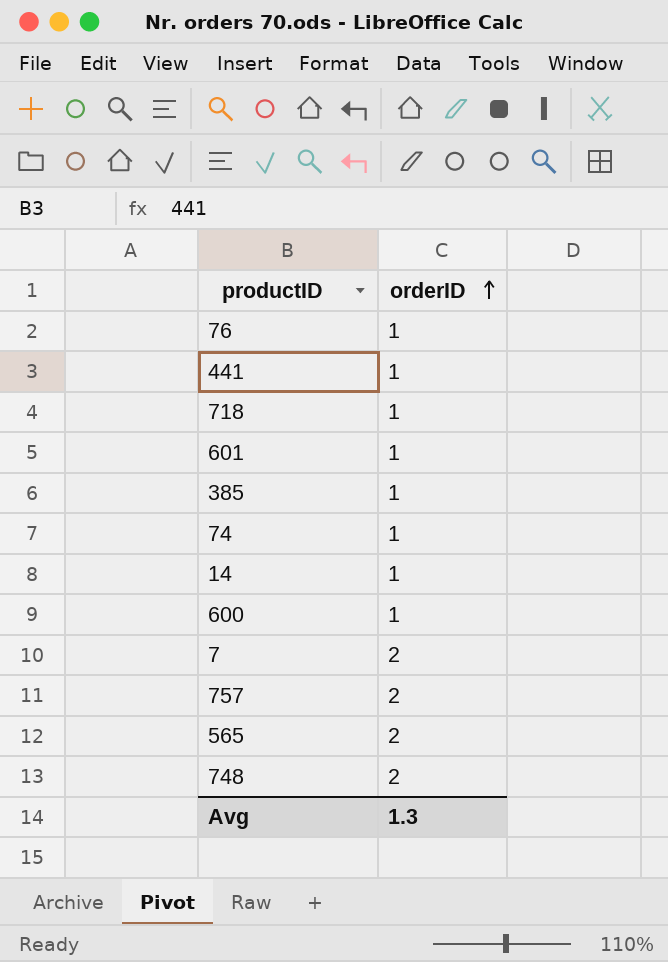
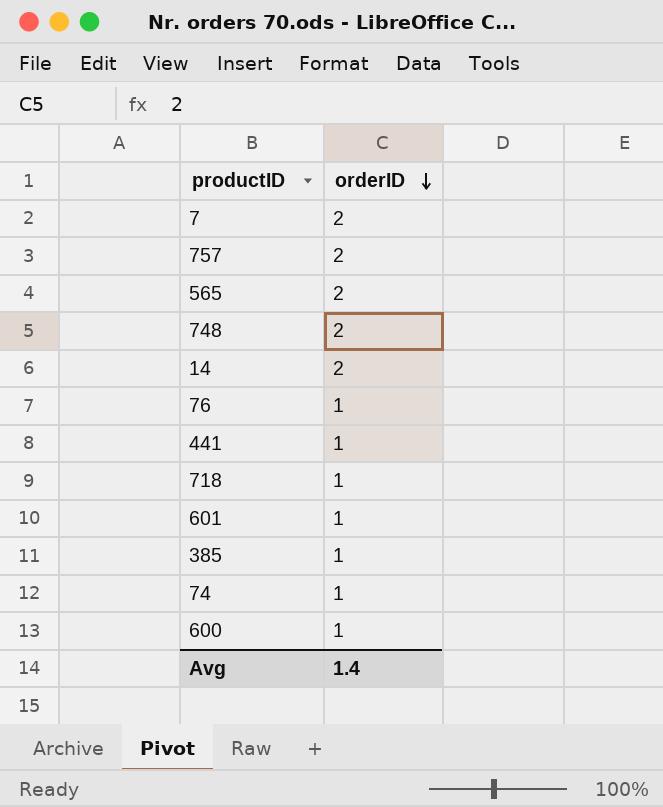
row order: orderID ascending -> orderID descending
14 | orderID: 1 -> 2
Avg | orderID: 1.3 -> 1.4

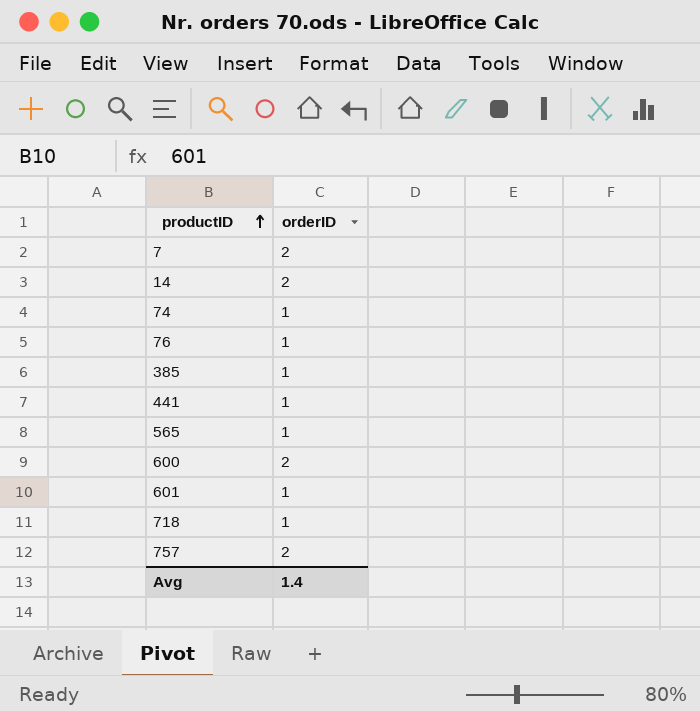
row order: orderID descending -> productID ascending
row 748: 2 -> none
565 | orderID: 2 -> 1
600 | orderID: 1 -> 2

